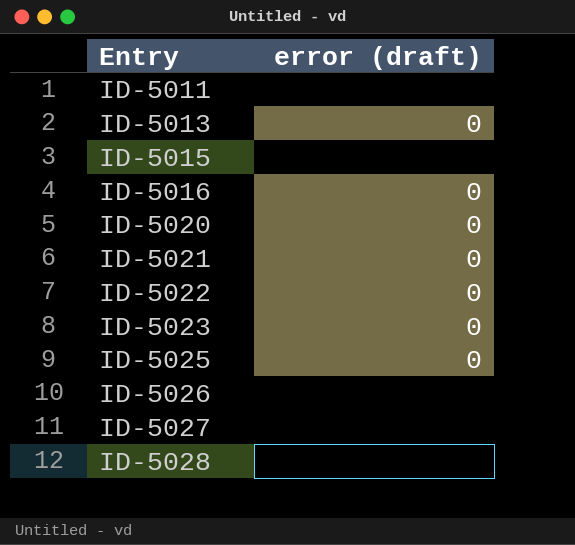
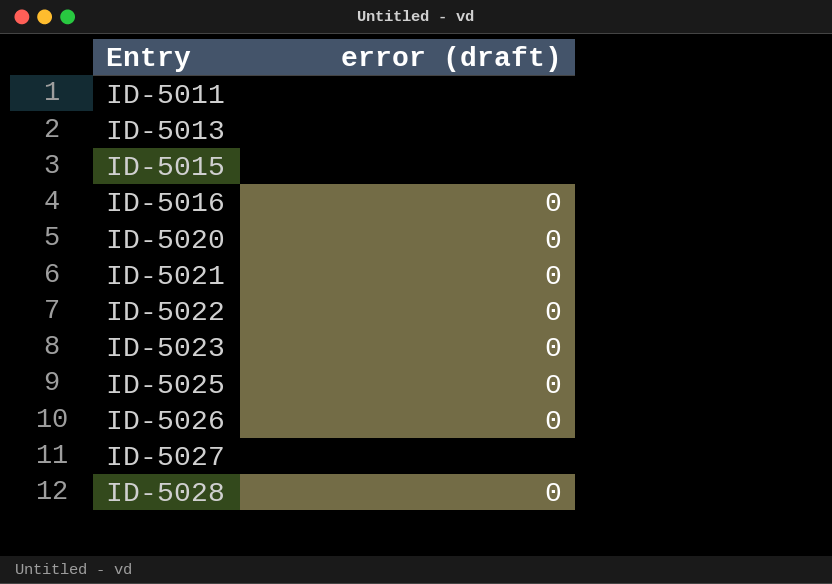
ID-5013 | error (draft): 0 -> none
ID-5026 | error (draft): none -> 0
ID-5028 | error (draft): none -> 0

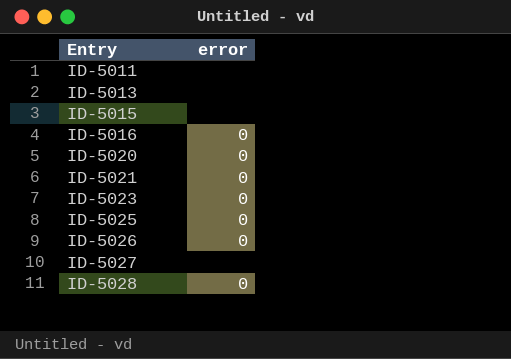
column name: error (draft) -> error
row ID-5022: 0 -> none

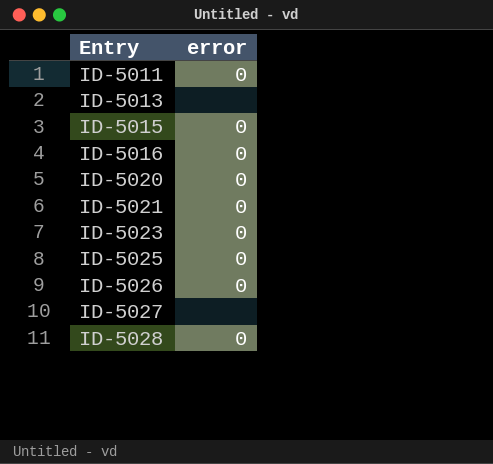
ID-5011 | error: none -> 0
ID-5015 | error: none -> 0

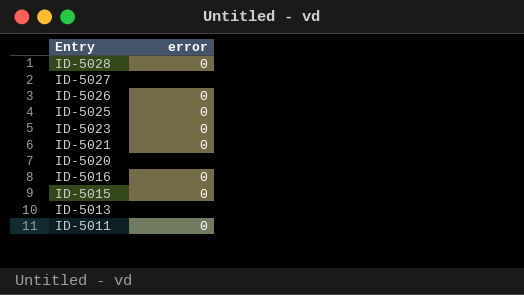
row order: Entry ascending -> Entry descending
ID-5020 | error: 0 -> none

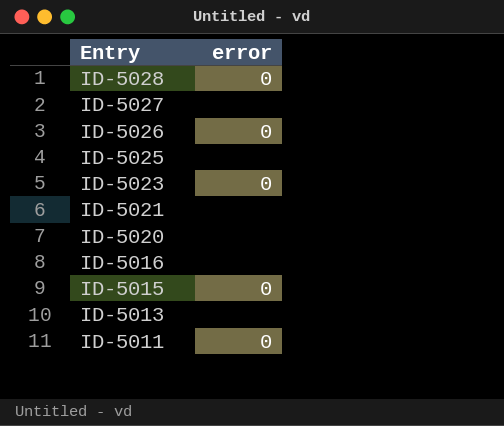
ID-5025 | error: 0 -> none
ID-5021 | error: 0 -> none
ID-5016 | error: 0 -> none

